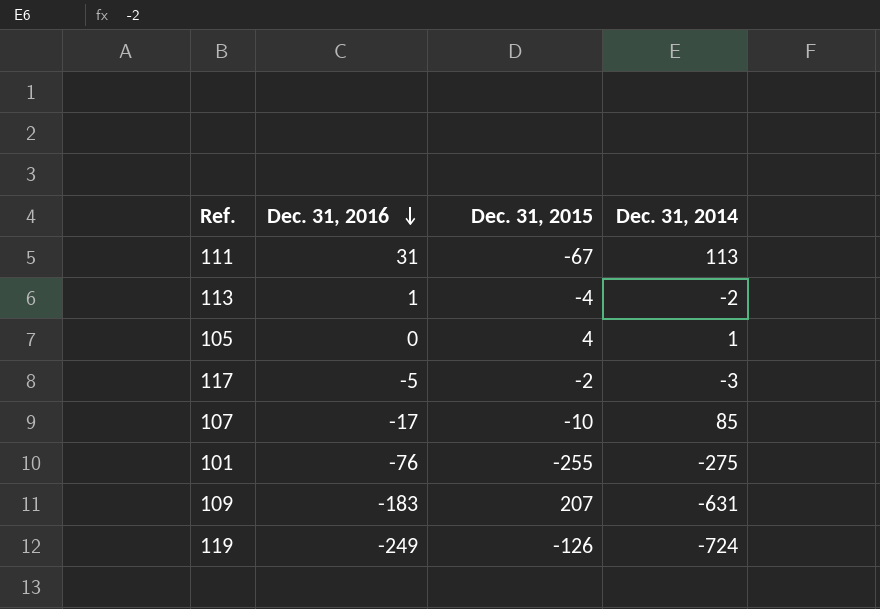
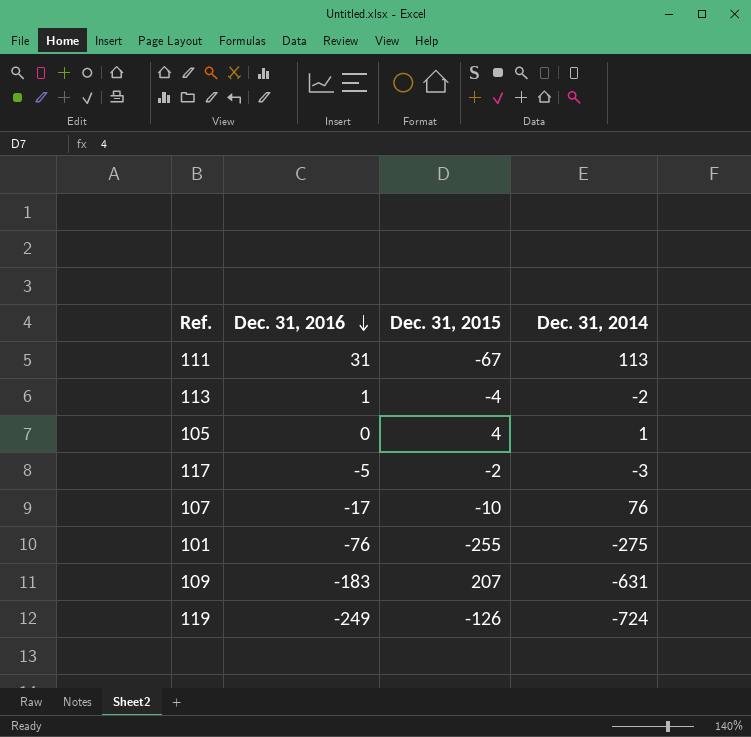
107 | Dec. 31, 2014: 85 -> 76

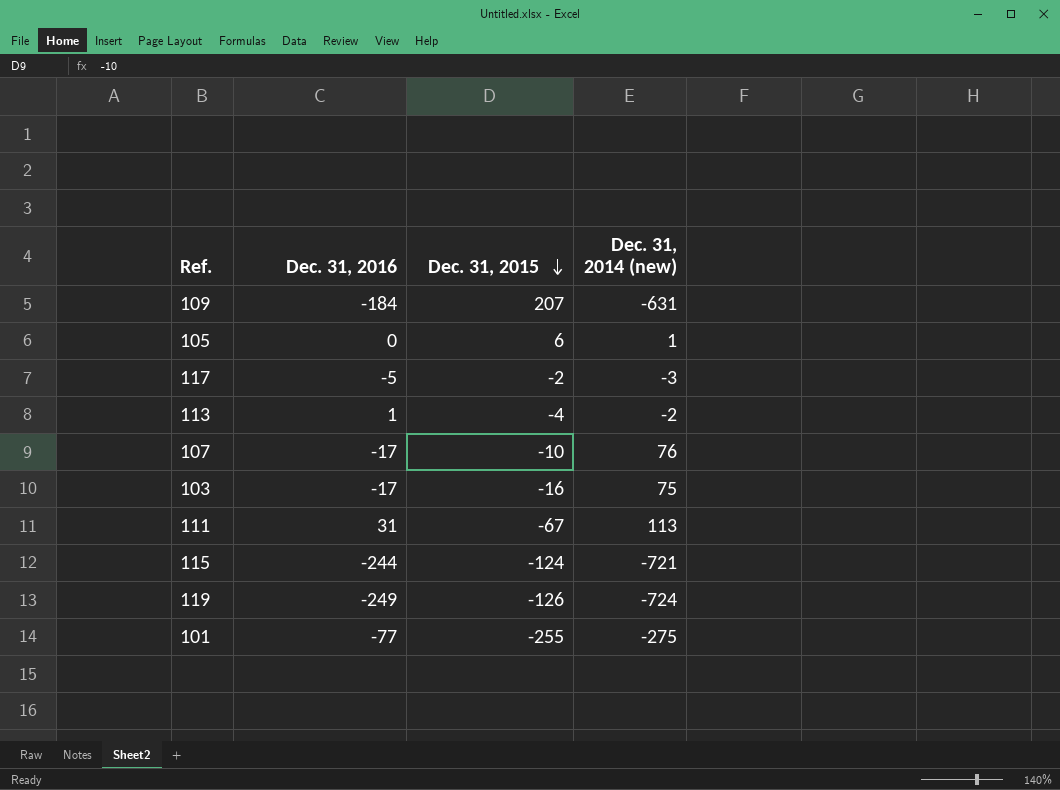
row order: Dec. 31, 2016 descending -> Dec. 31, 2015 descending
column name: Dec. 31, 2014 -> Dec. 31, 2014 (new)
109 | Dec. 31, 2016: -183 -> -184
105 | Dec. 31, 2015: 4 -> 6
row 103: none -> -17 | -16 | 75
row 115: none -> -244 | -124 | -721
101 | Dec. 31, 2016: -76 -> -77

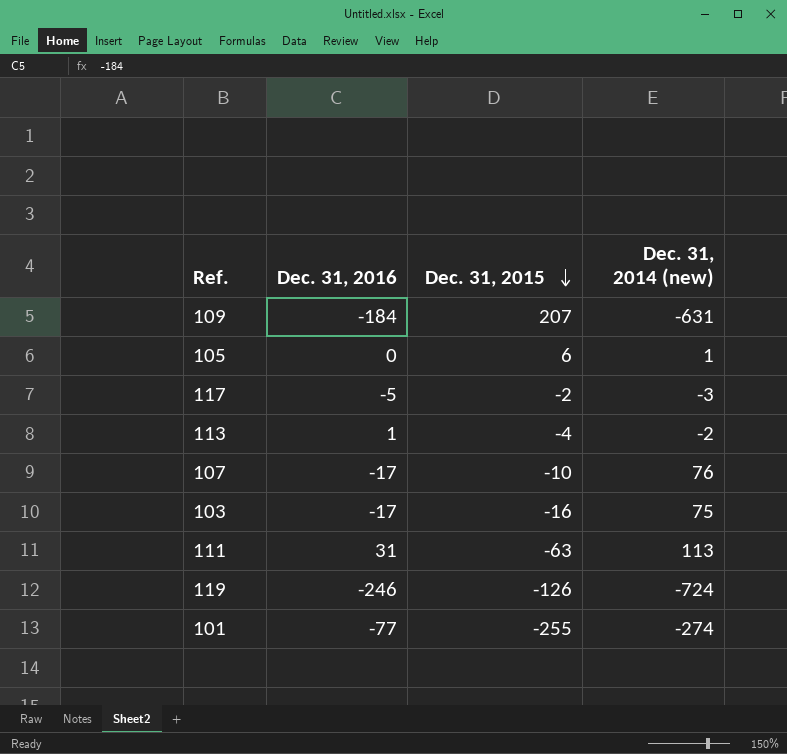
row 115: -244 | -124 | -721 -> none
111 | Dec. 31, 2015: -67 -> -63
119 | Dec. 31, 2016: -249 -> -246
101 | Dec. 31, 2014 (new): -275 -> -274

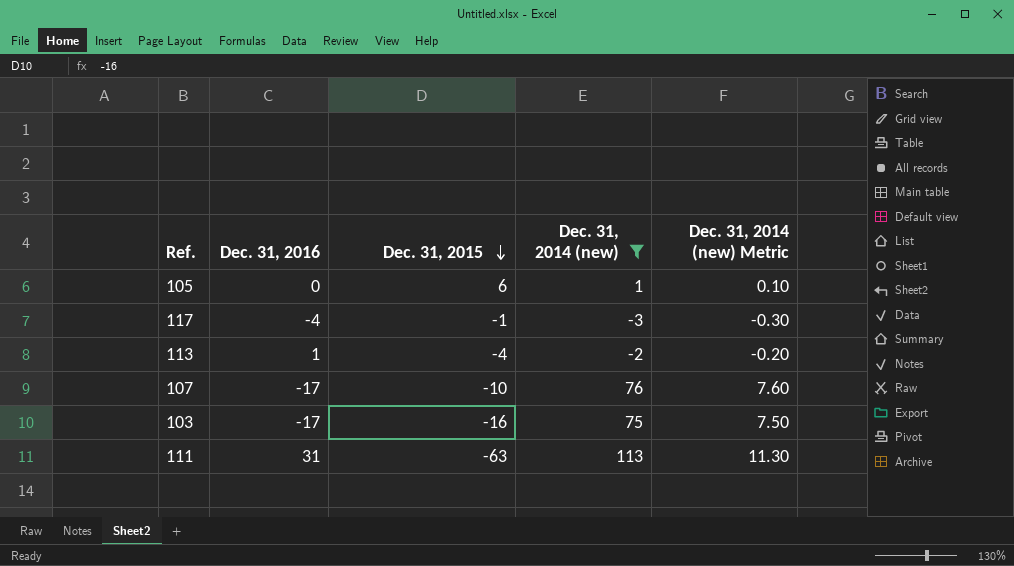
filter: none -> Dec. 31, 2014 (new) >= -3
column Dec. 31, 2014 (new) Metric | formula: none -> [Dec. 31, 2014 (new)] * 0.1
117 | Dec. 31, 2016: -5 -> -4
117 | Dec. 31, 2015: -2 -> -1

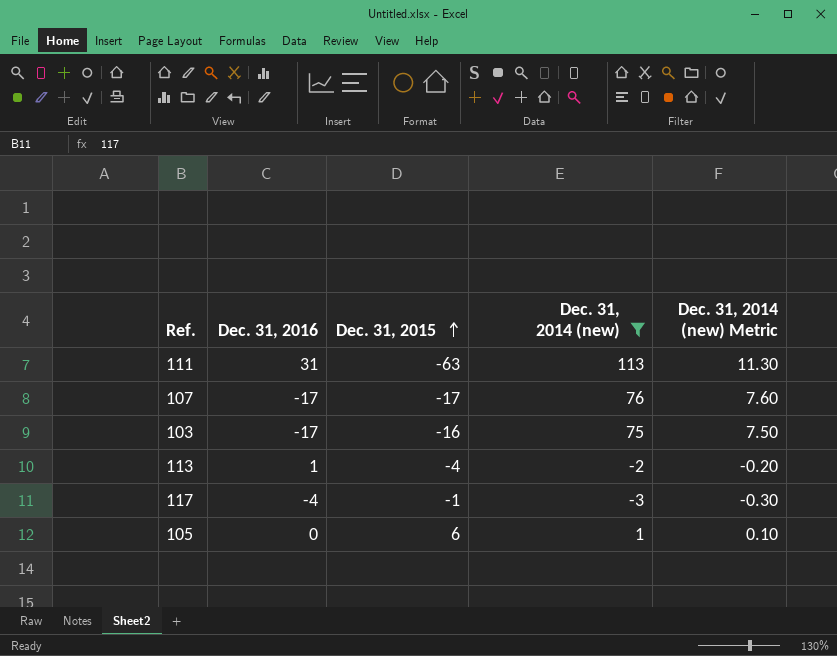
row order: Dec. 31, 2015 descending -> Dec. 31, 2015 ascending
107 | Dec. 31, 2015: -10 -> -17

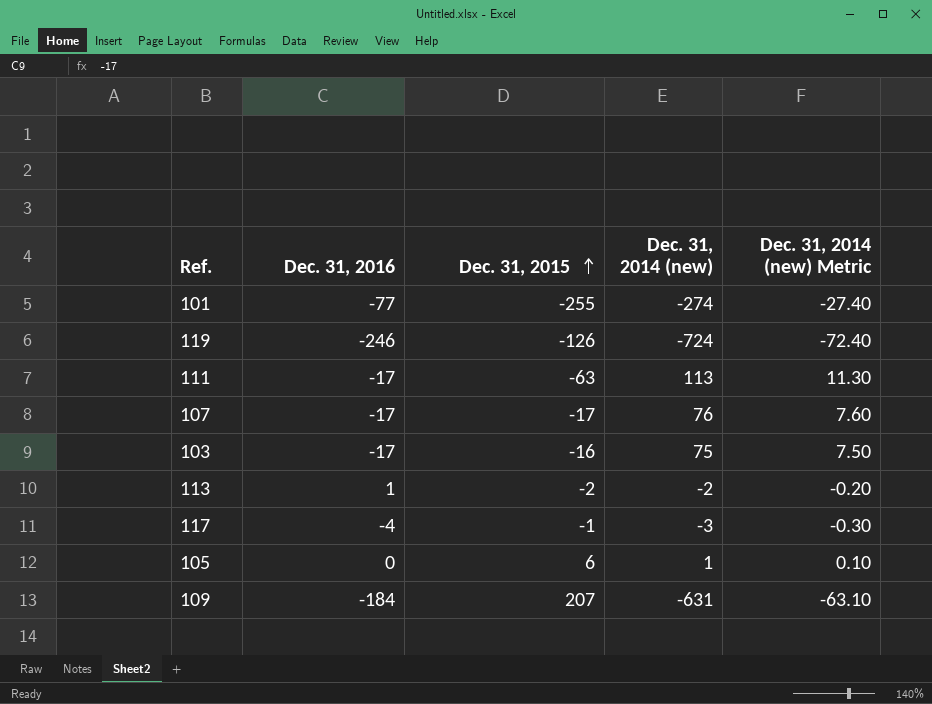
filter: Dec. 31, 2014 (new) >= -3 -> none
111 | Dec. 31, 2016: 31 -> -17
113 | Dec. 31, 2015: -4 -> -2

